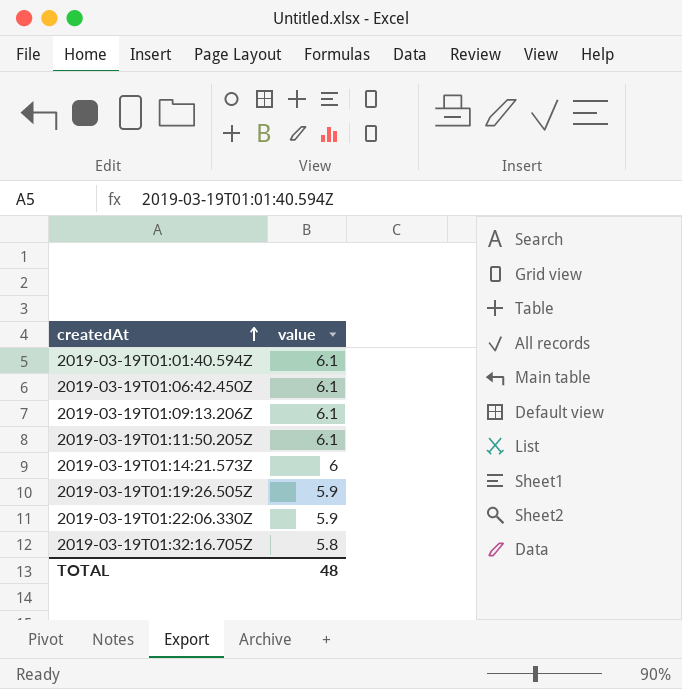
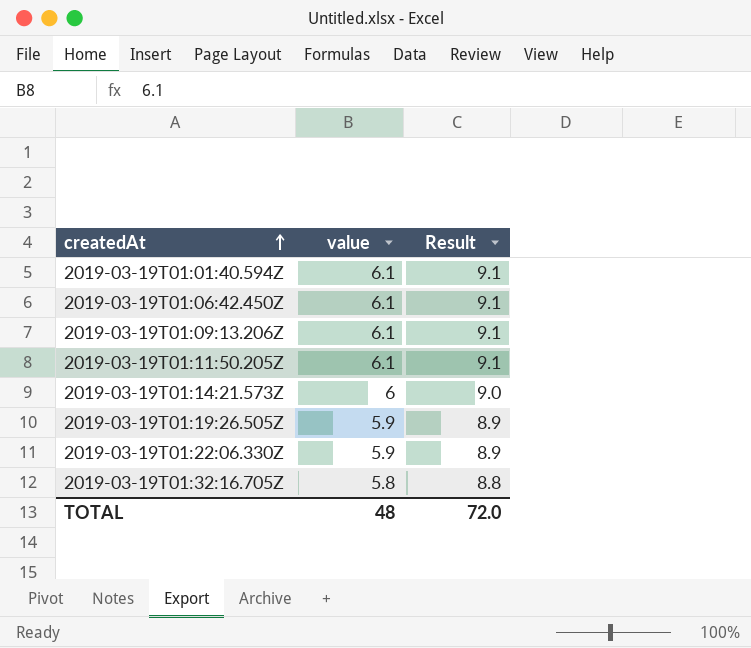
column Result | formula: none -> [value] + 3

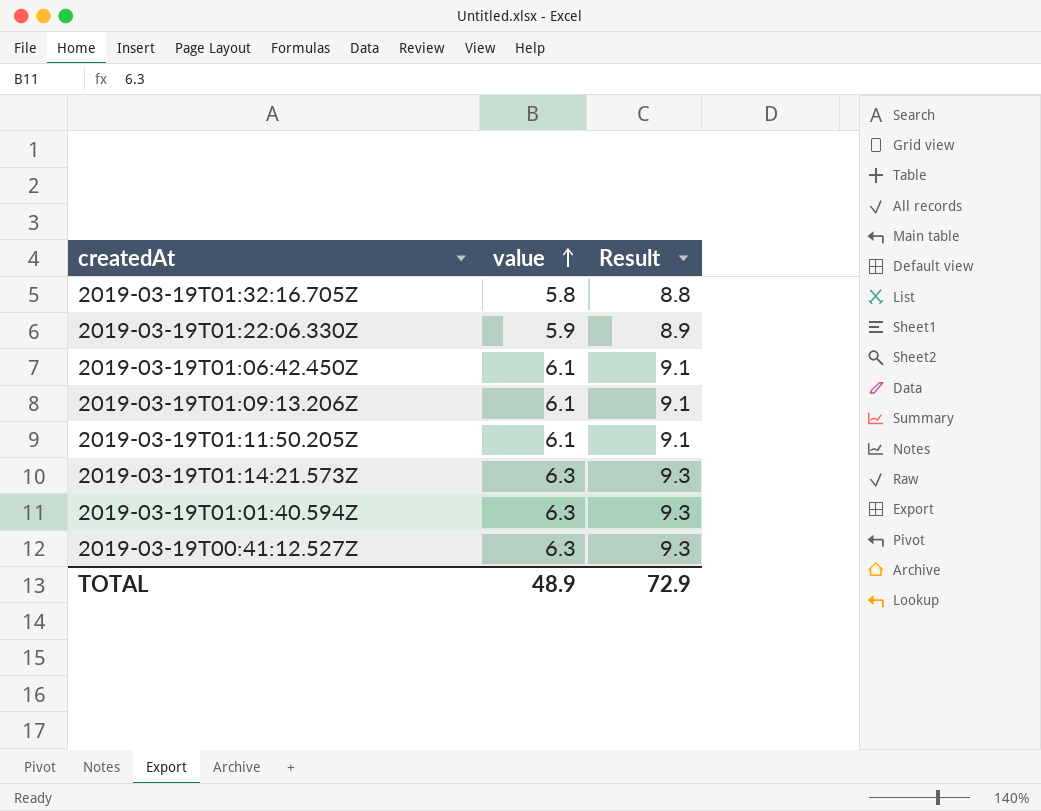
row order: createdAt ascending -> value ascending
row 2019-03-19T01:19:26.505Z: 5.9 | 8.9 -> none
2019-03-19T01:14:21.573Z | value: 6 -> 6.3
2019-03-19T01:14:21.573Z | Result: 9.0 -> 9.3
2019-03-19T01:01:40.594Z | value: 6.1 -> 6.3
2019-03-19T01:01:40.594Z | Result: 9.1 -> 9.3
row 2019-03-19T00:41:12.527Z: none -> 6.3 | 9.3
TOTAL | value: 48 -> 48.9
TOTAL | Result: 72.0 -> 72.9

